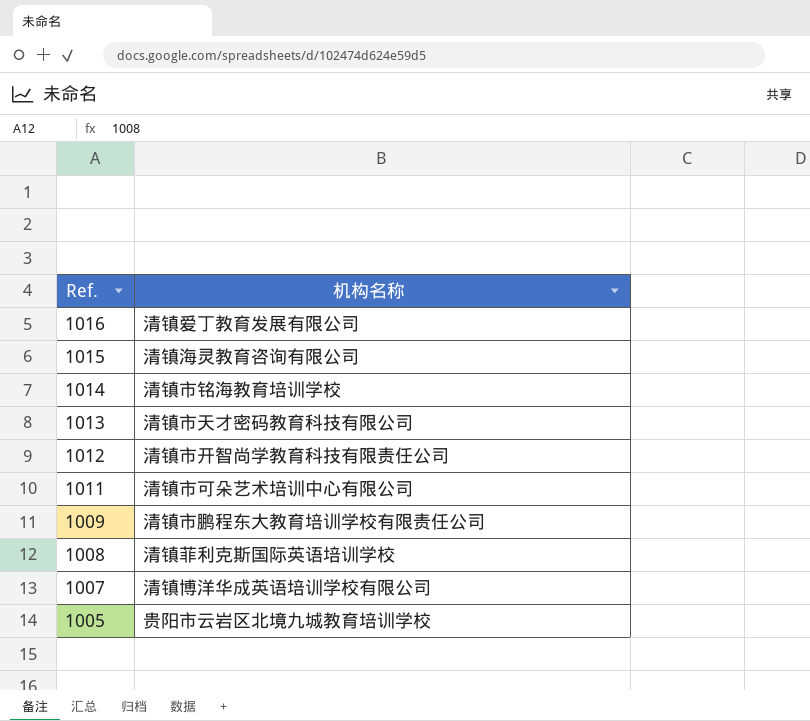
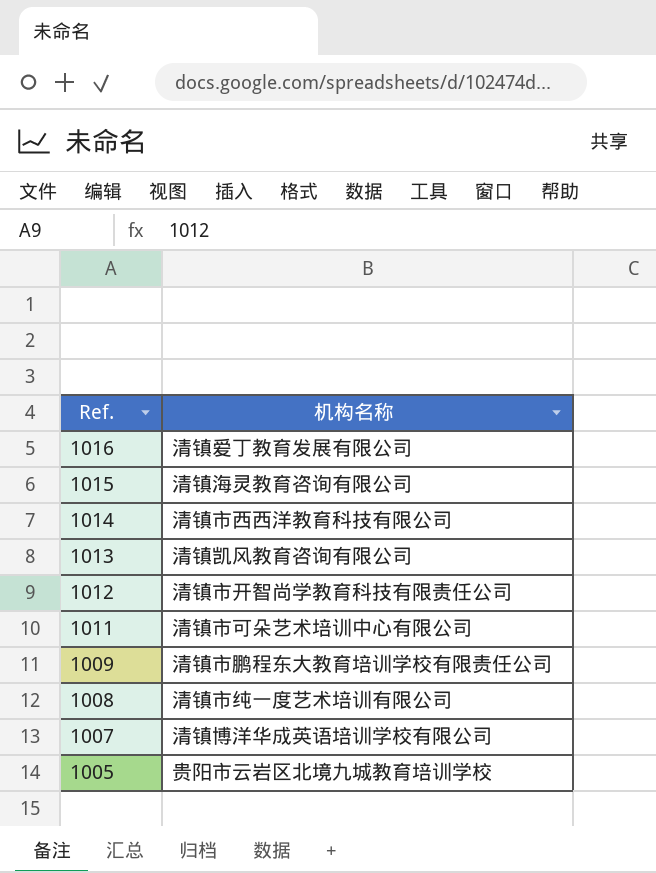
1014 | 机构名称: 清镇市铭海教育培训学校 -> 清镇市西西洋教育科技有限公司
1013 | 机构名称: 清镇市天才密码教育科技有限公司 -> 清镇凯风教育咨询有限公司
1008 | 机构名称: 清镇菲利克斯国际英语培训学校 -> 清镇市纯一度艺术培训有限公司

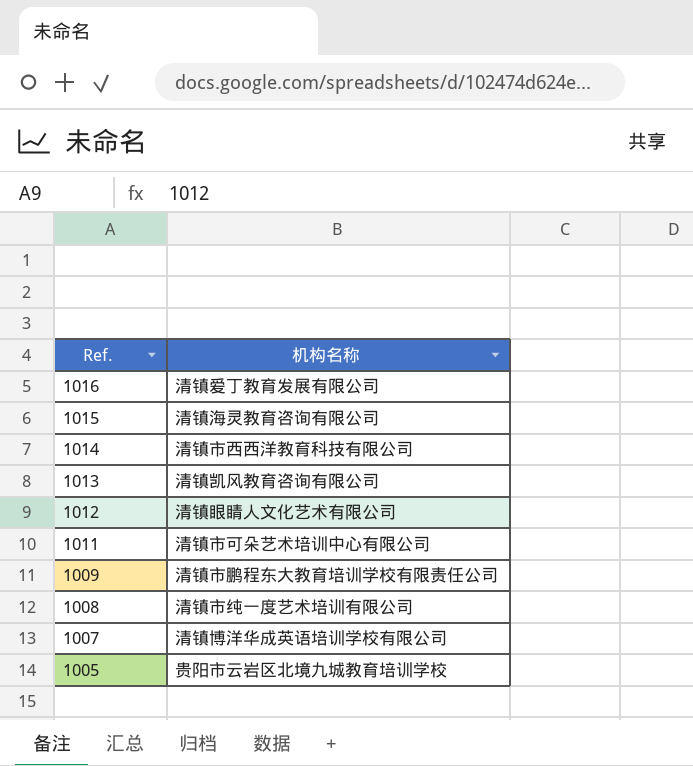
1012 | 机构名称: 清镇市开智尚学教育科技有限责任公司 -> 清镇眼睛人文化艺术有限公司

